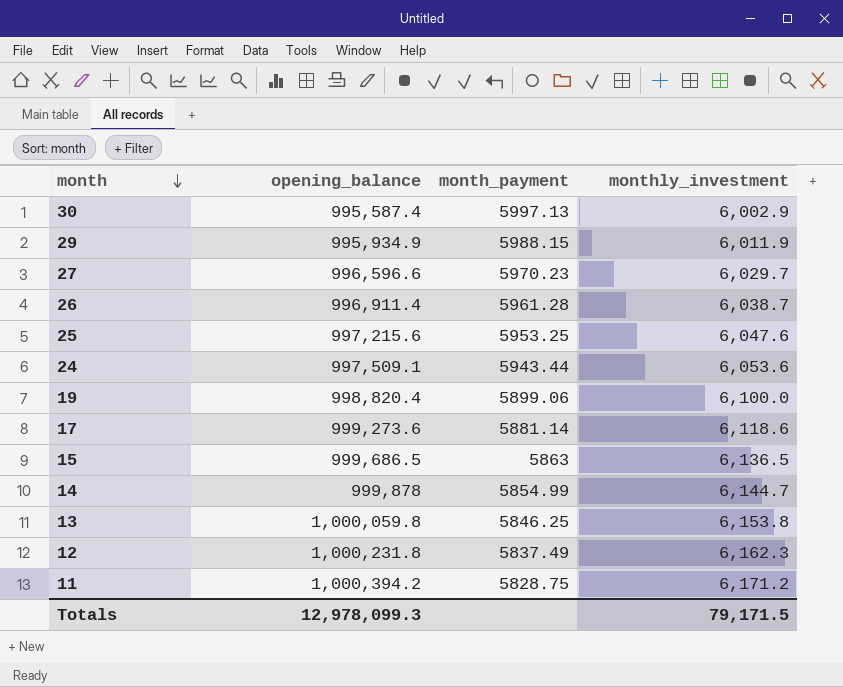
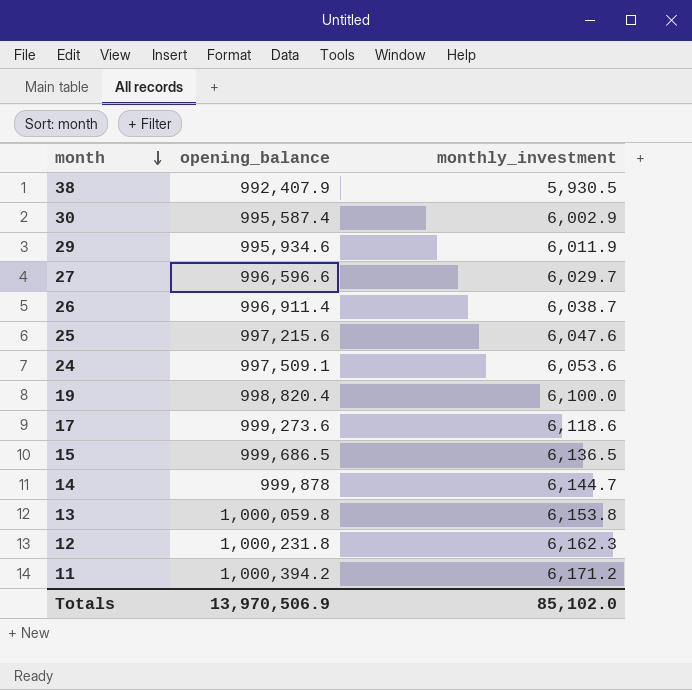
column month_payment | position: 3 -> none
row 38: none -> 992,407.9 | 5,930.5
29 | opening_balance: 995,934.9 -> 995,934.6
Totals | opening_balance: 12,978,099.3 -> 13,970,506.9
Totals | monthly_investment: 79,171.5 -> 85,102.0

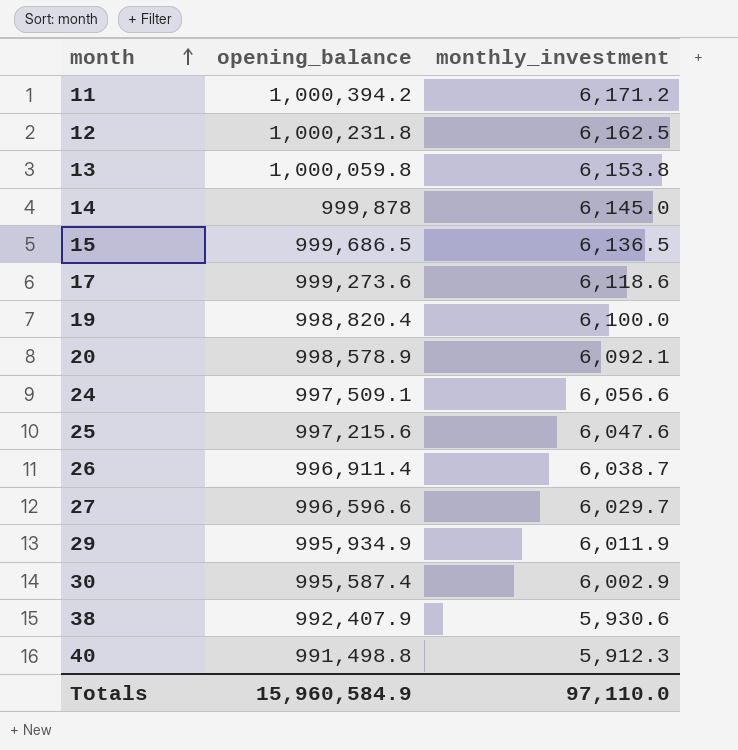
row order: month descending -> month ascending
12 | monthly_investment: 6,162.3 -> 6,162.5
14 | monthly_investment: 6,144.7 -> 6,145.0
row 20: none -> 998,578.9 | 6,092.1
24 | monthly_investment: 6,053.6 -> 6,056.6
29 | opening_balance: 995,934.6 -> 995,934.9
38 | monthly_investment: 5,930.5 -> 5,930.6
row 40: none -> 991,498.8 | 5,912.3
Totals | opening_balance: 13,970,506.9 -> 15,960,584.9
Totals | monthly_investment: 85,102.0 -> 97,110.0

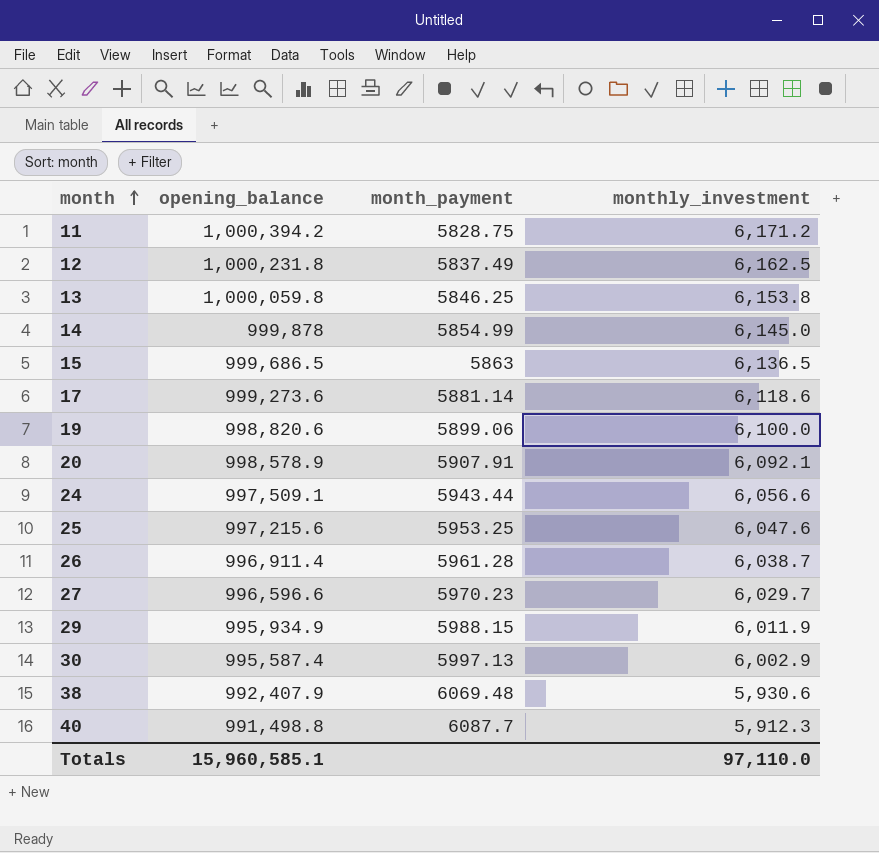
column month_payment | position: none -> 3
19 | opening_balance: 998,820.4 -> 998,820.6
Totals | opening_balance: 15,960,584.9 -> 15,960,585.1

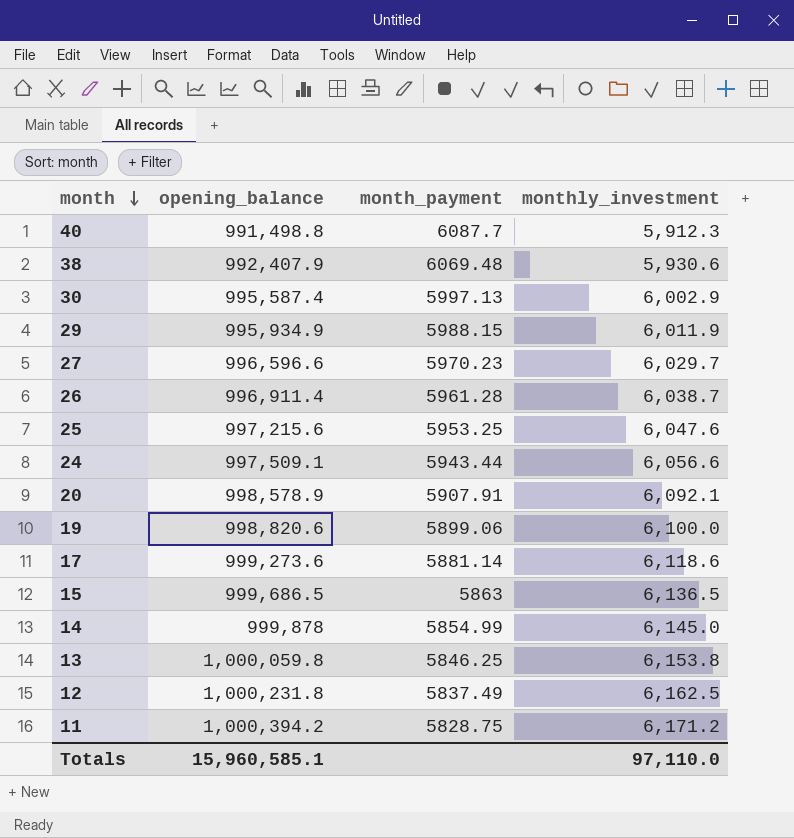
row order: month ascending -> month descending

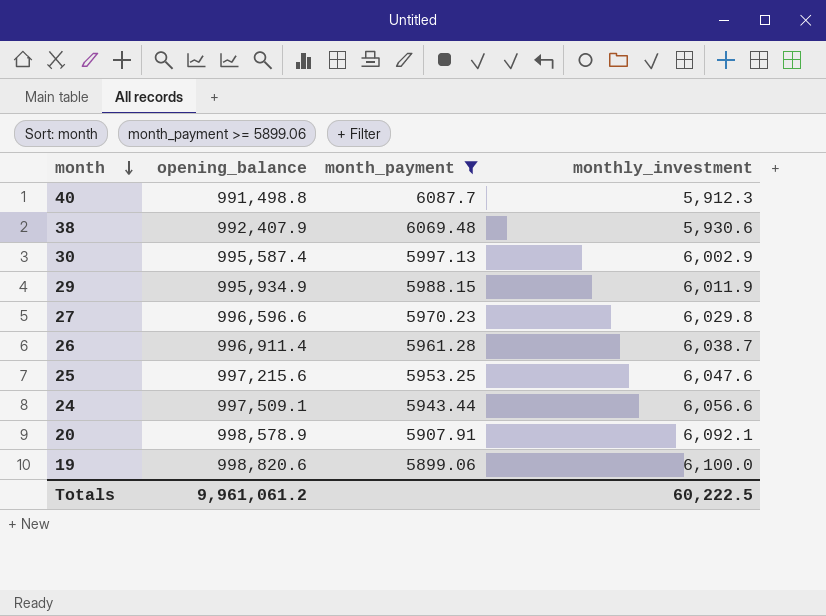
filter: none -> month_payment >= 5899.06
27 | monthly_investment: 6,029.7 -> 6,029.8
Totals | opening_balance: 15,960,585.1 -> 9,961,061.2
Totals | monthly_investment: 97,110.0 -> 60,222.5

